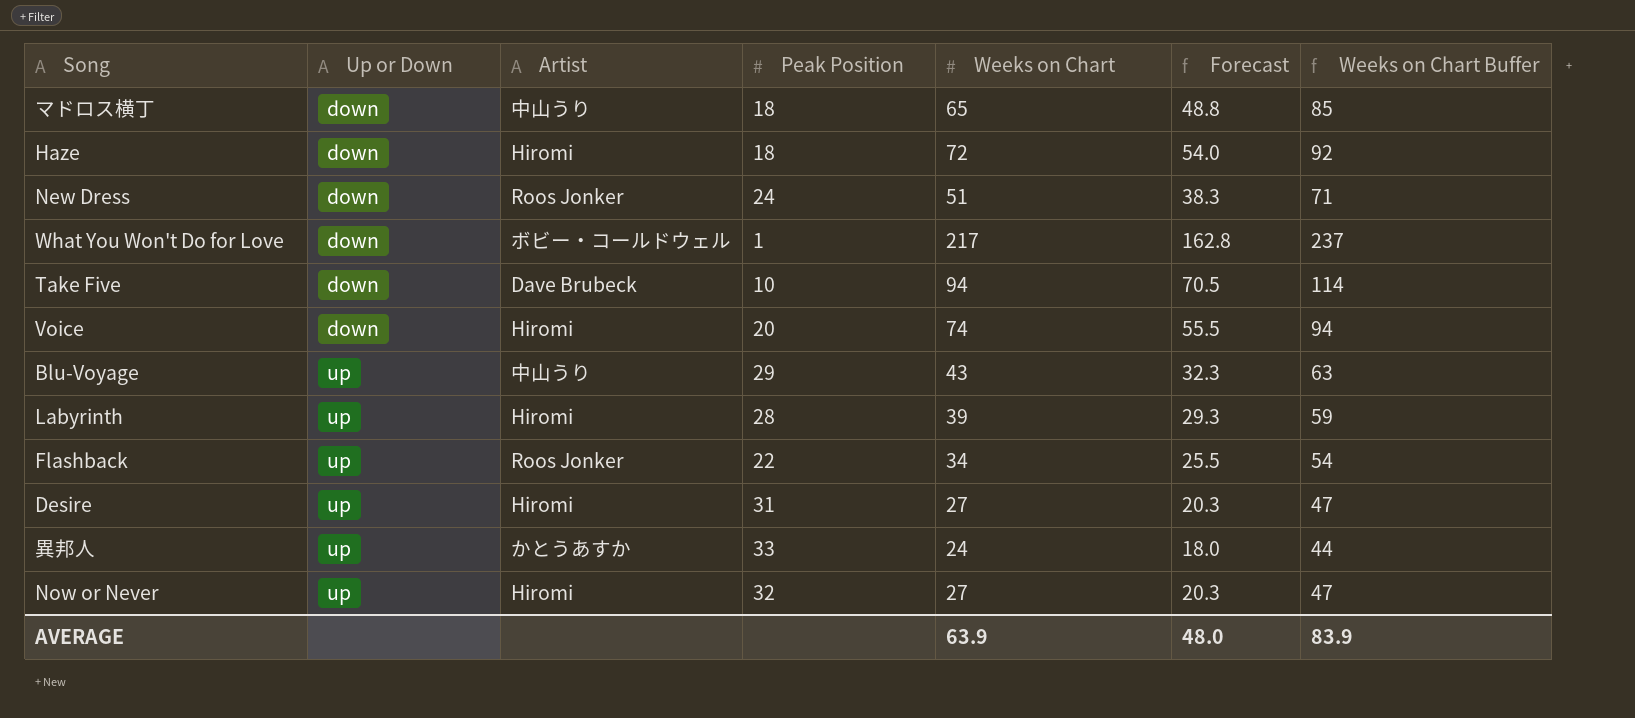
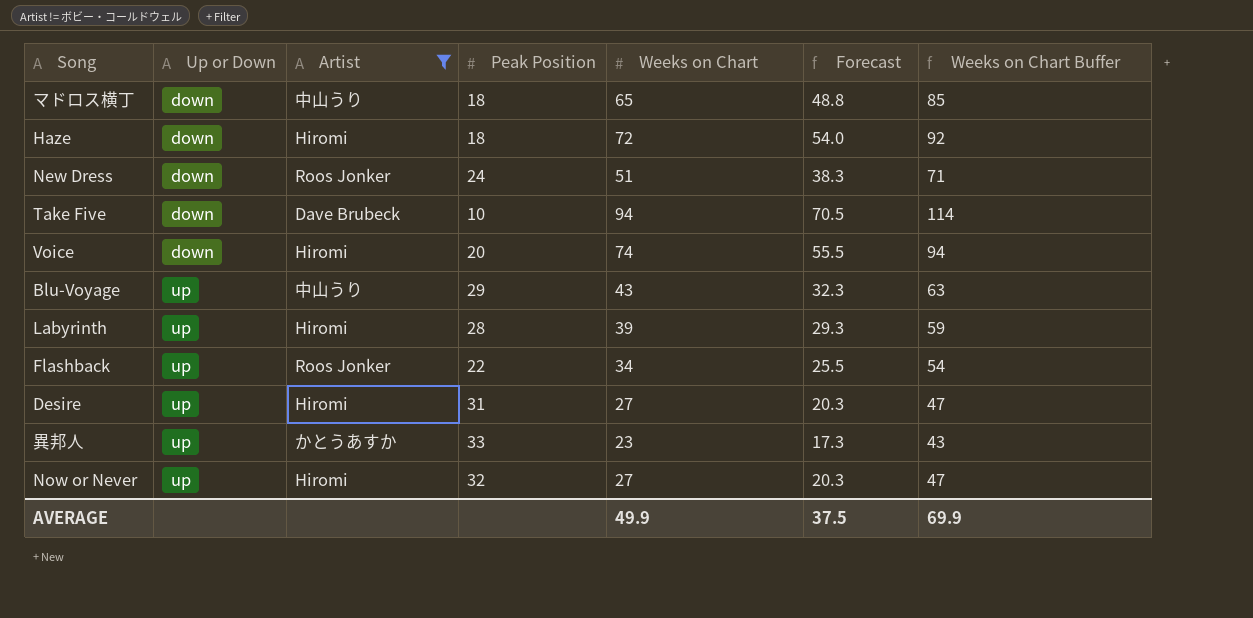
filter: none -> Artist != ボビー・コールドウェル
異邦人 | Weeks on Chart: 24 -> 23
異邦人 | Forecast: 18.0 -> 17.3
異邦人 | Weeks on Chart Buffer: 44 -> 43
AVERAGE | Weeks on Chart: 63.9 -> 49.9
AVERAGE | Forecast: 48.0 -> 37.5
AVERAGE | Weeks on Chart Buffer: 83.9 -> 69.9

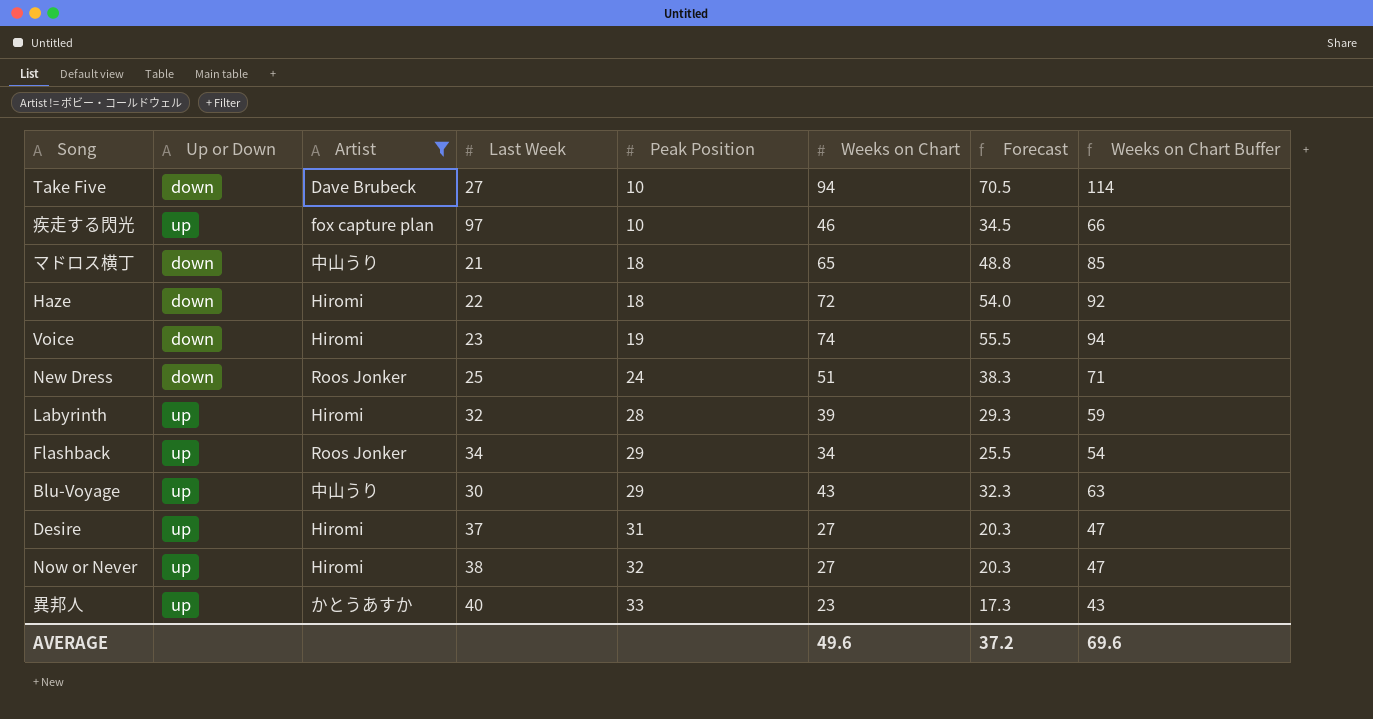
row order: Up or Down ascending -> Peak Position ascending
column Last Week | position: none -> 4
row 疾走する閃光: none -> up | fox capture plan | 97 | 10 | 46 | 34.5 | 66
Voice | Peak Position: 20 -> 19
Flashback | Peak Position: 22 -> 29
AVERAGE | Weeks on Chart: 49.9 -> 49.6
AVERAGE | Forecast: 37.5 -> 37.2
AVERAGE | Weeks on Chart Buffer: 69.9 -> 69.6

